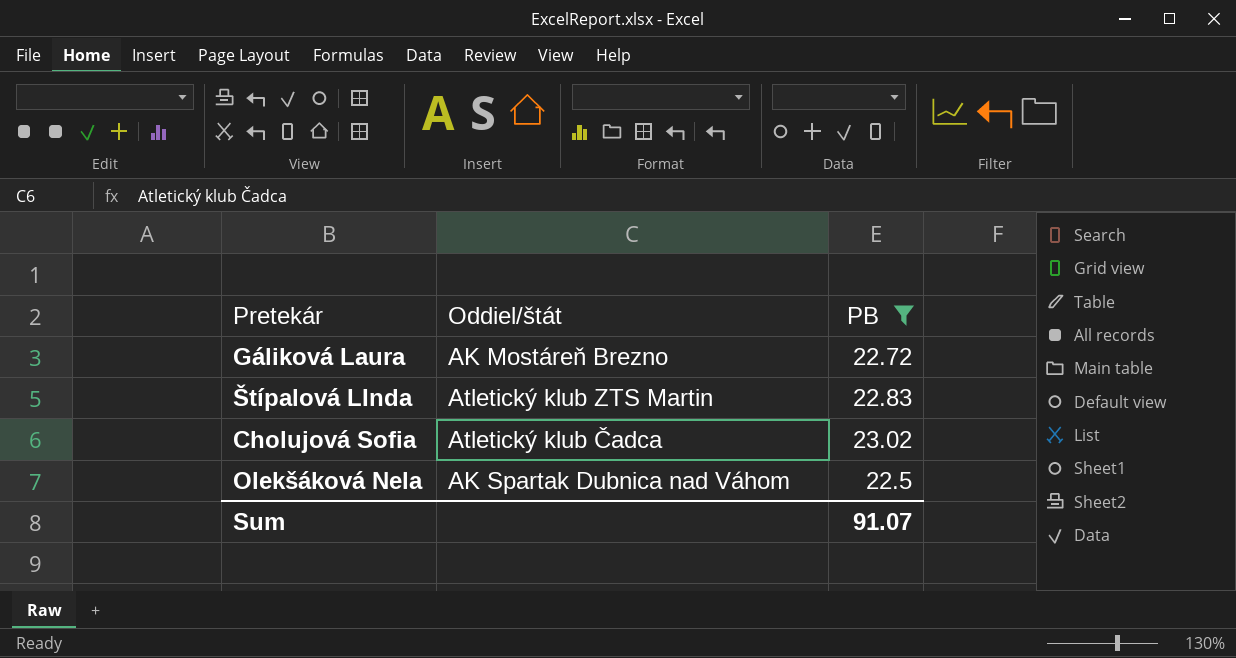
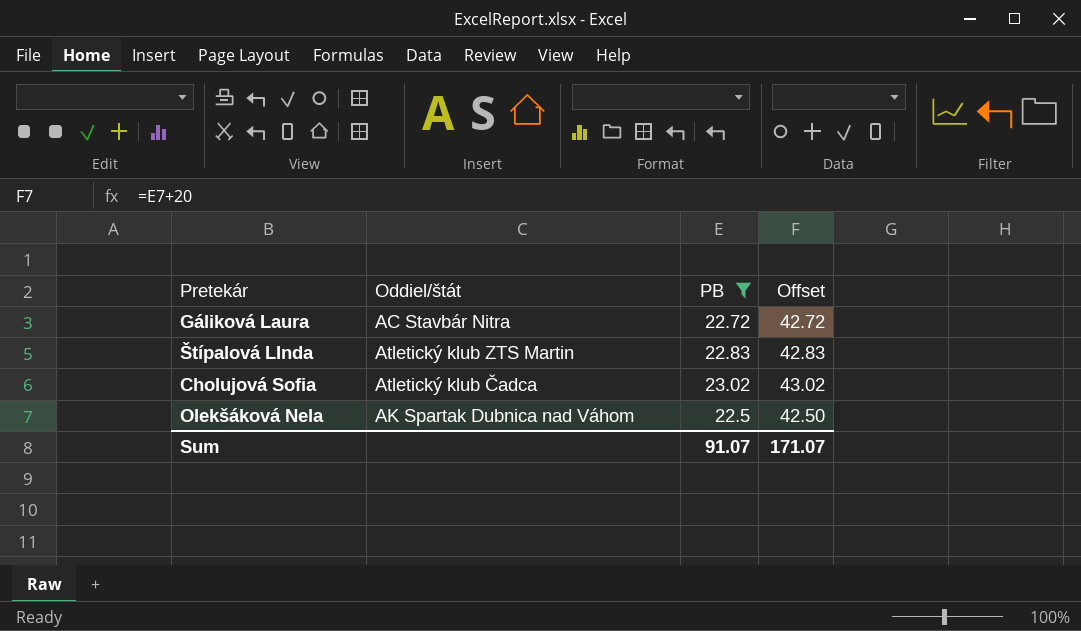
column Offset | formula: none -> [PB] + 20
Gáliková Laura | Oddiel/štát: AK Mostáreň Brezno -> AC Stavbár Nitra

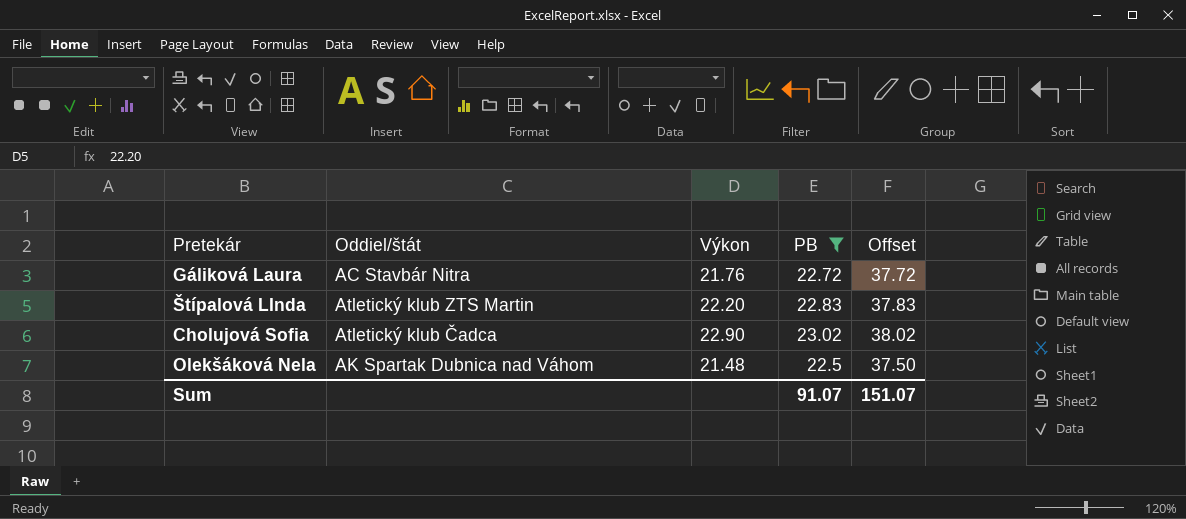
column Výkon | position: none -> 3
column Offset | formula: [PB] + 20 -> [PB] + 15
Sum | Offset: 171.07 -> 151.07

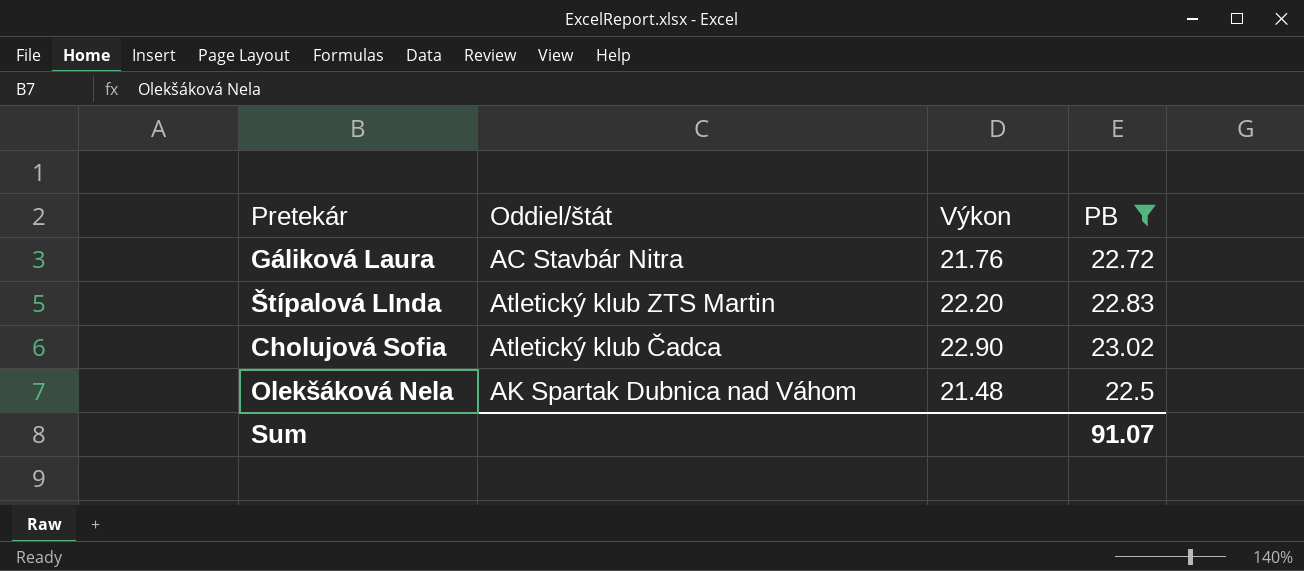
column Offset | formula: [PB] + 15 -> none

